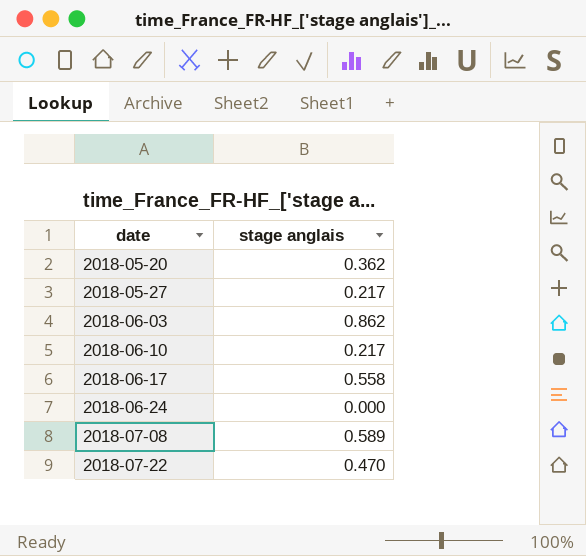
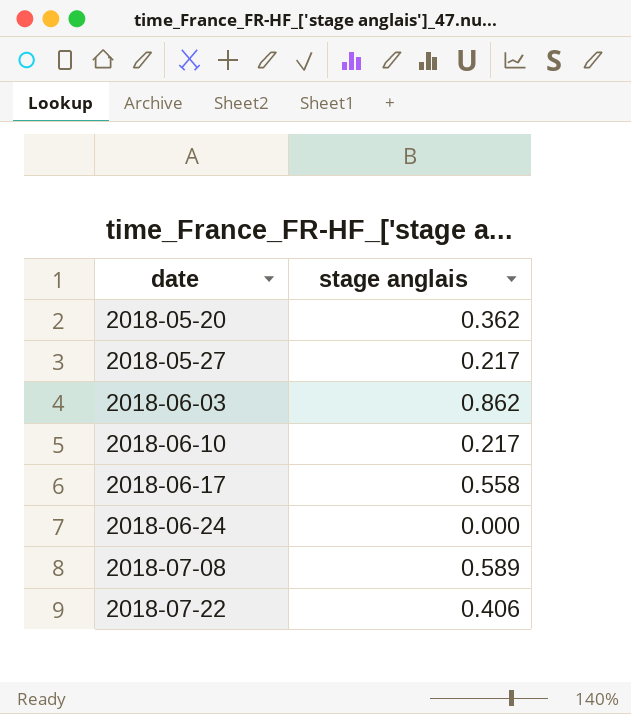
2018-07-22 | stage anglais: 0.470 -> 0.406

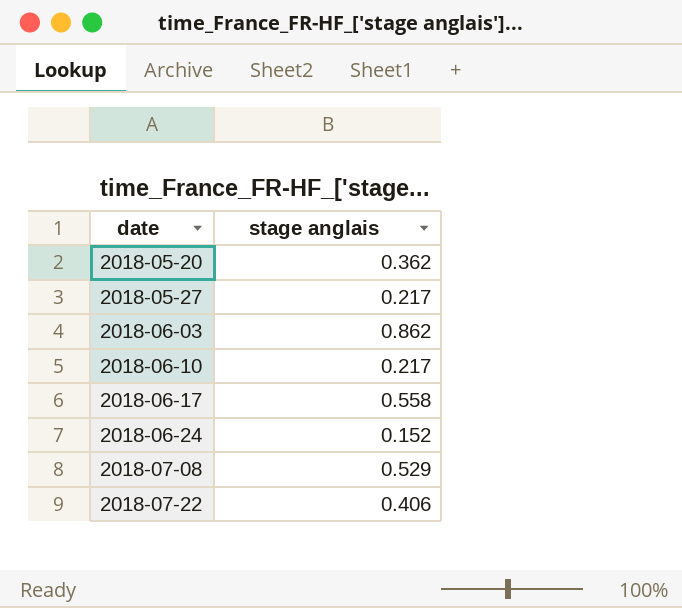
2018-06-24 | stage anglais: 0.000 -> 0.152
2018-07-08 | stage anglais: 0.589 -> 0.529

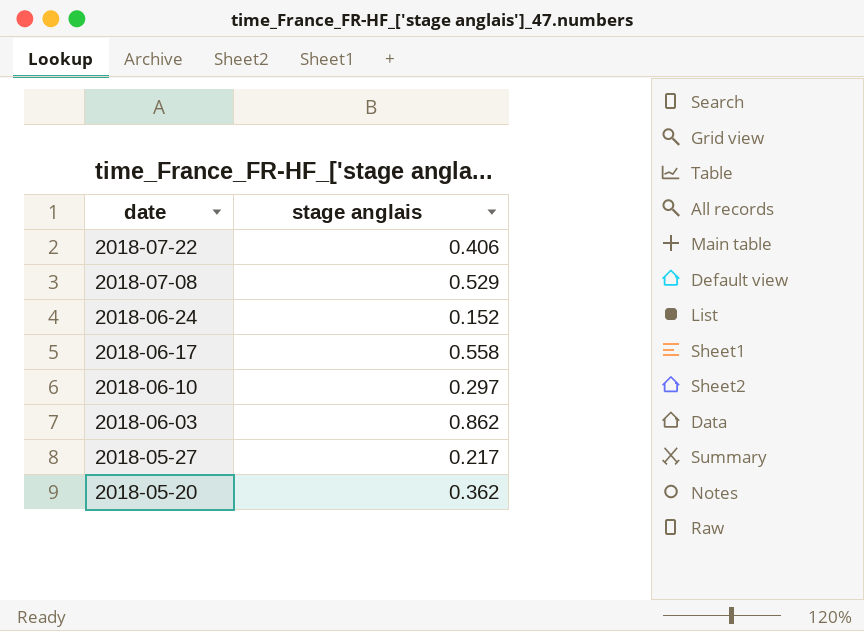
row order: date ascending -> date descending
2018-06-10 | stage anglais: 0.217 -> 0.297

